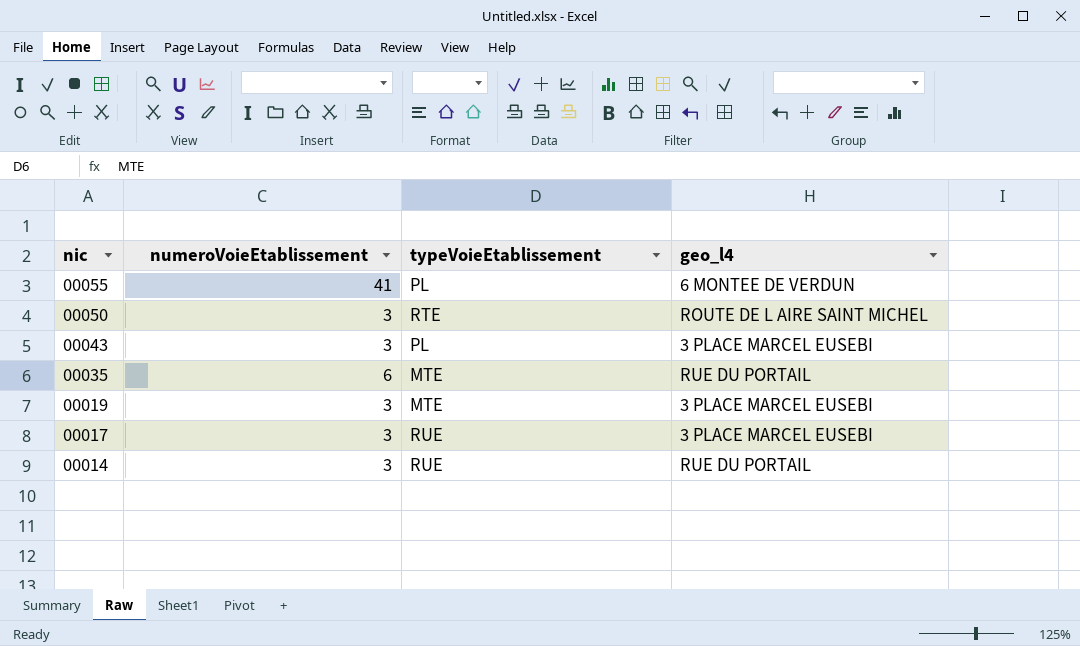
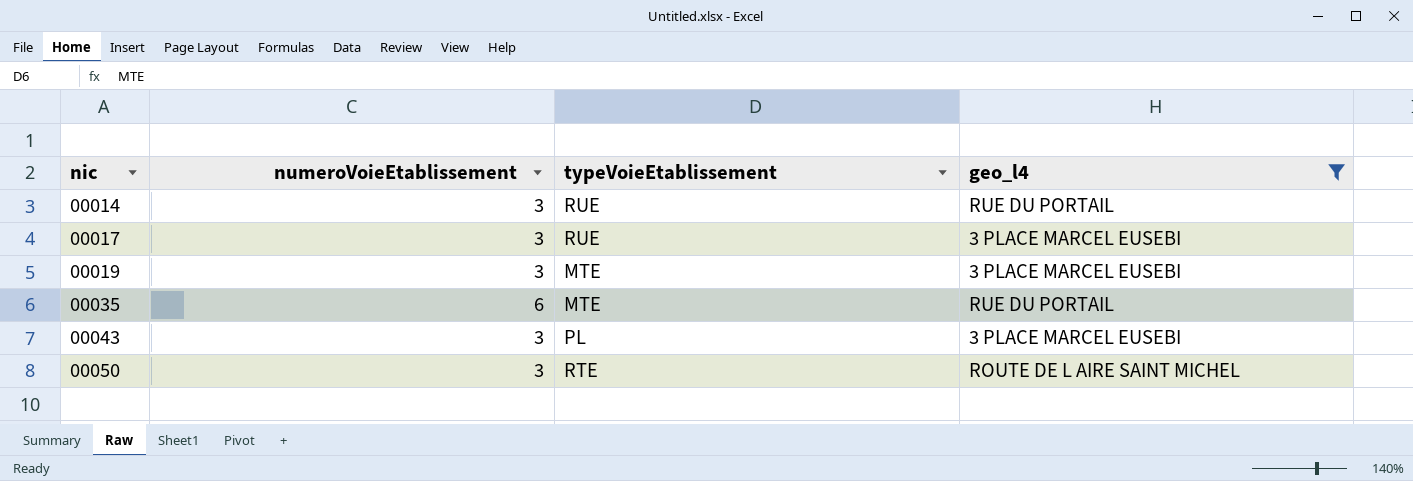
filter: none -> geo_l4 != 6 MONTEE DE VERDUN
row order: nic descending -> nic ascending

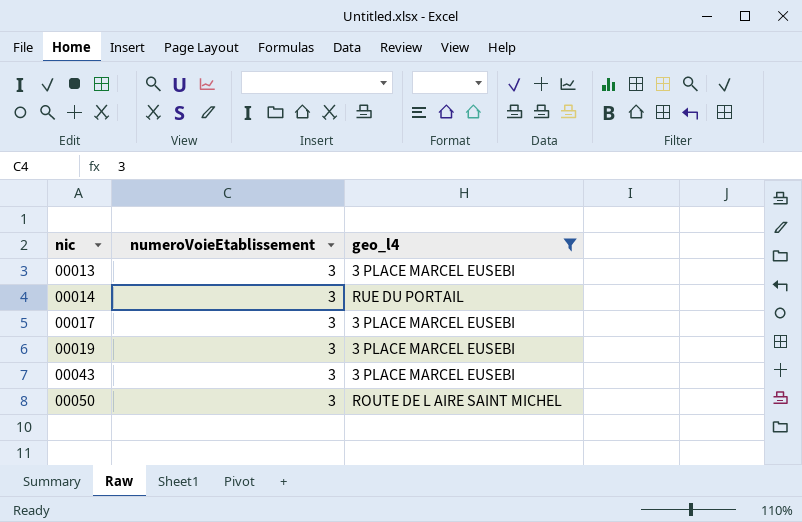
column typeVoieEtablissement | position: 3 -> none
row 00035: 6 | MTE | RUE DU PORTAIL -> none
row 00013: none -> 3 | 3 PLACE MARCEL EUSEBI

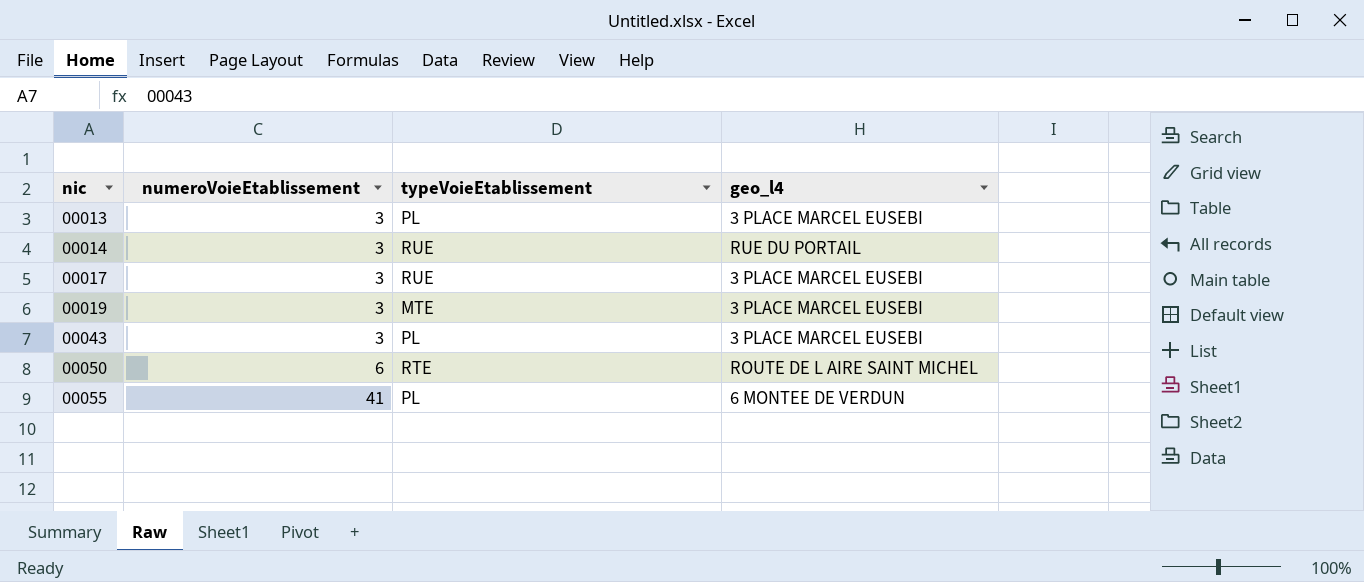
filter: geo_l4 != 6 MONTEE DE VERDUN -> none
column typeVoieEtablissement | position: none -> 3
00050 | numeroVoieEtablissement: 3 -> 6

